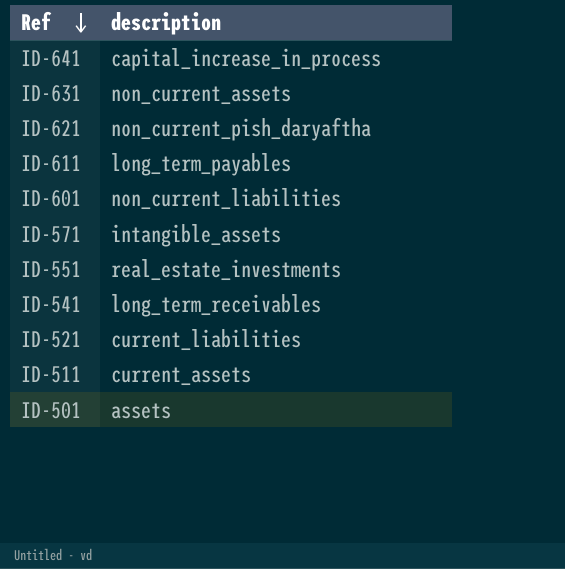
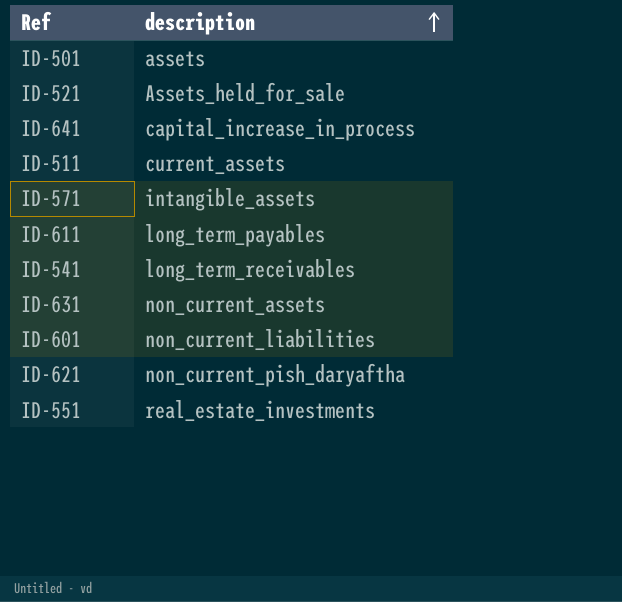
row order: Ref descending -> description ascending
ID-521 | description: current_liabilities -> Assets_held_for_sale

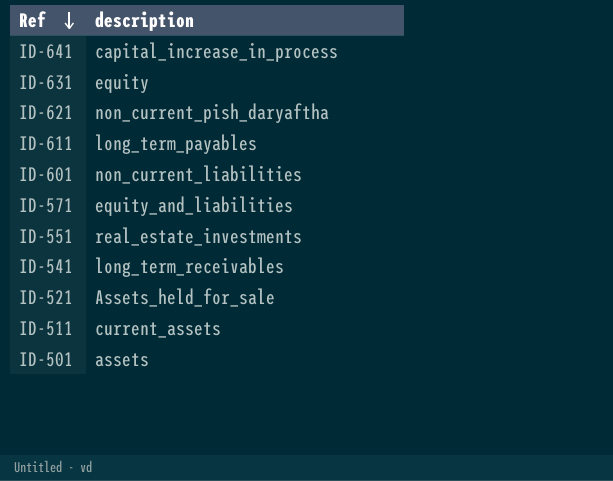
row order: description ascending -> Ref descending
ID-631 | description: non_current_assets -> equity
ID-571 | description: intangible_assets -> equity_and_liabilities

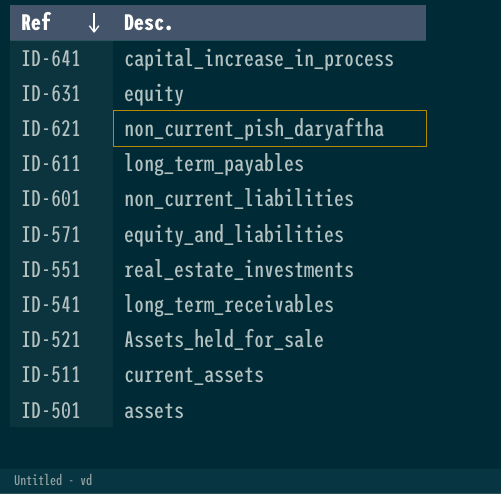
column name: description -> Desc.

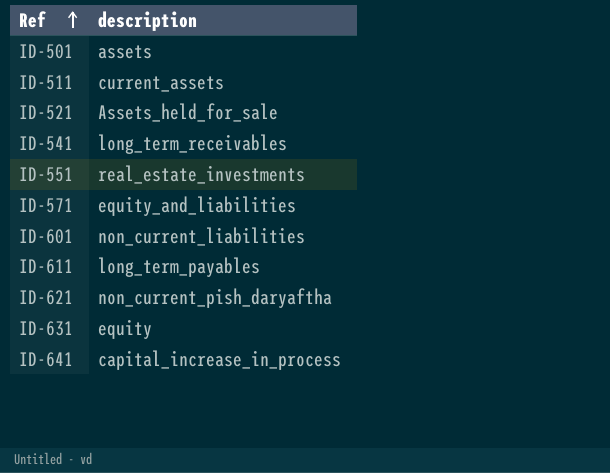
row order: Ref descending -> Ref ascending
column name: Desc. -> description

